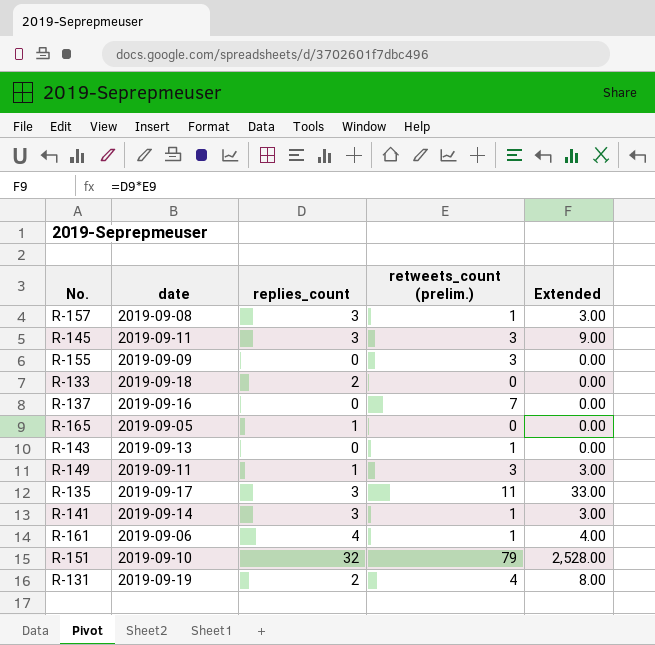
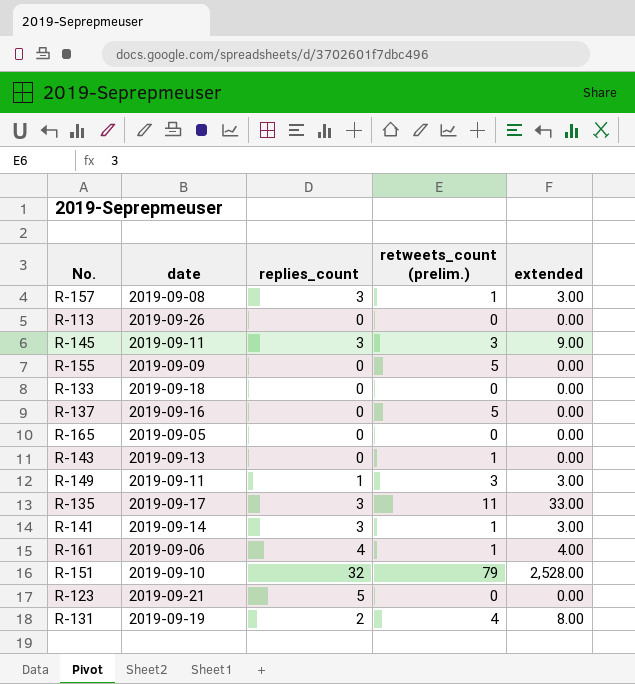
column name: Extended -> extended
row R-113: none -> 2019-09-26 | 0 | 0 | 0.00
R-155 | retweets_count (prelim.): 3 -> 5
R-133 | replies_count: 2 -> 0
R-137 | retweets_count (prelim.): 7 -> 5
R-165 | replies_count: 1 -> 0
row R-123: none -> 2019-09-21 | 5 | 0 | 0.00

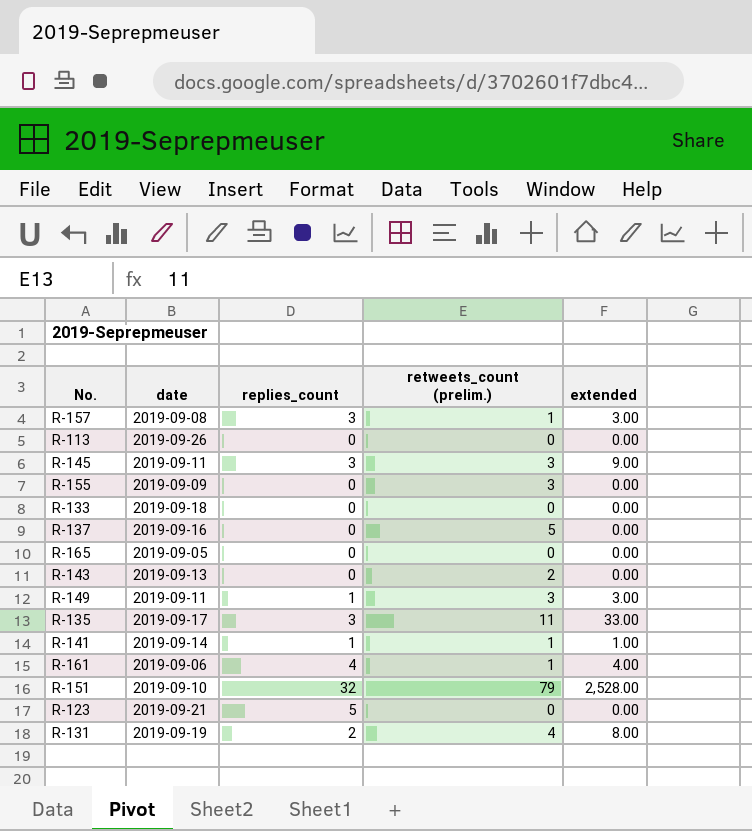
R-155 | retweets_count (prelim.): 5 -> 3
R-143 | retweets_count (prelim.): 1 -> 2
R-141 | replies_count: 3 -> 1
R-141 | extended: 3.00 -> 1.00

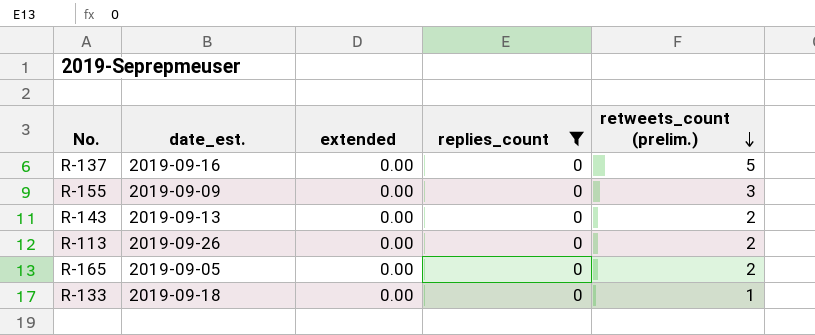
filter: none -> replies_count = 0
row order: none -> retweets_count (prelim.) descending
column name: date -> date_est.
column extended | position: 5 -> 3
R-113 | retweets_count (prelim.): 0 -> 2
R-165 | retweets_count (prelim.): 0 -> 2
R-133 | retweets_count (prelim.): 0 -> 1

